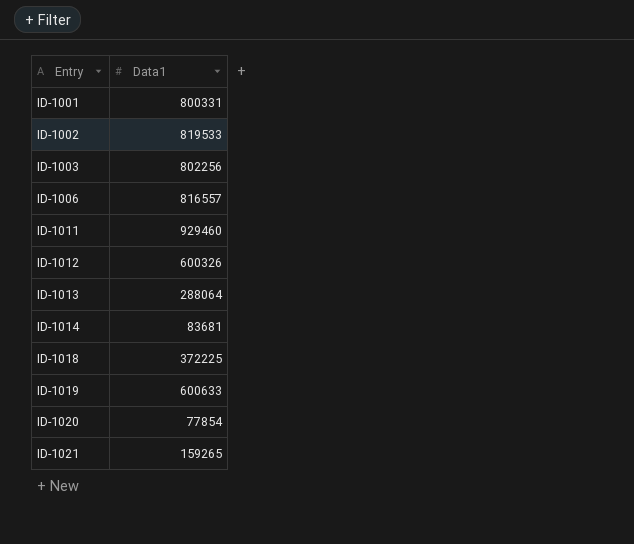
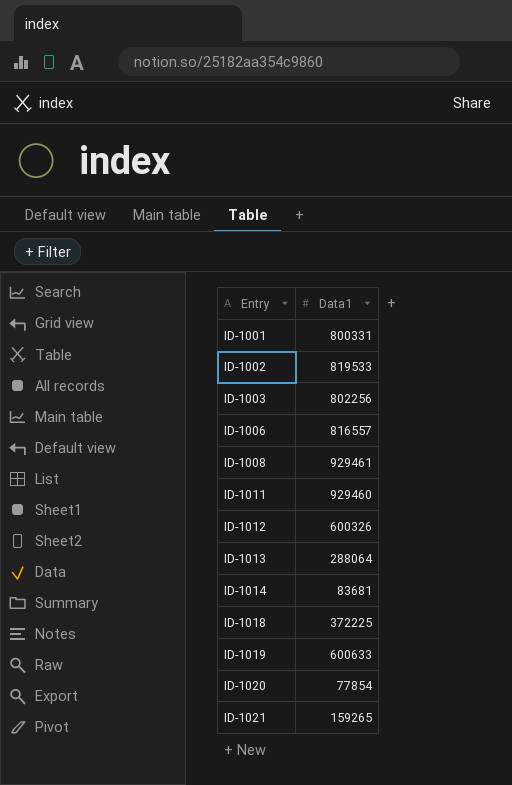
row ID-1008: none -> 929461

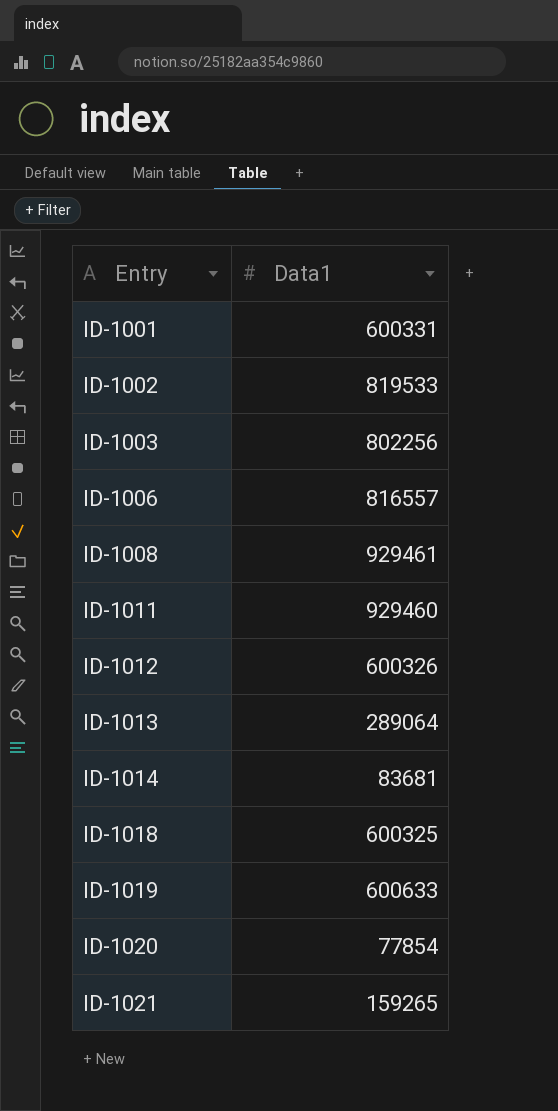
ID-1001 | Data1: 800331 -> 600331
ID-1013 | Data1: 288064 -> 289064
ID-1018 | Data1: 372225 -> 600325

